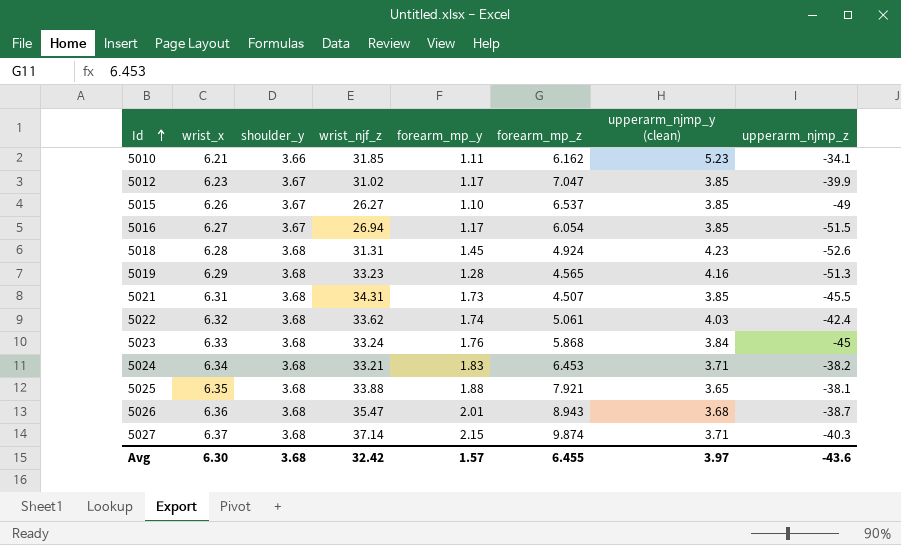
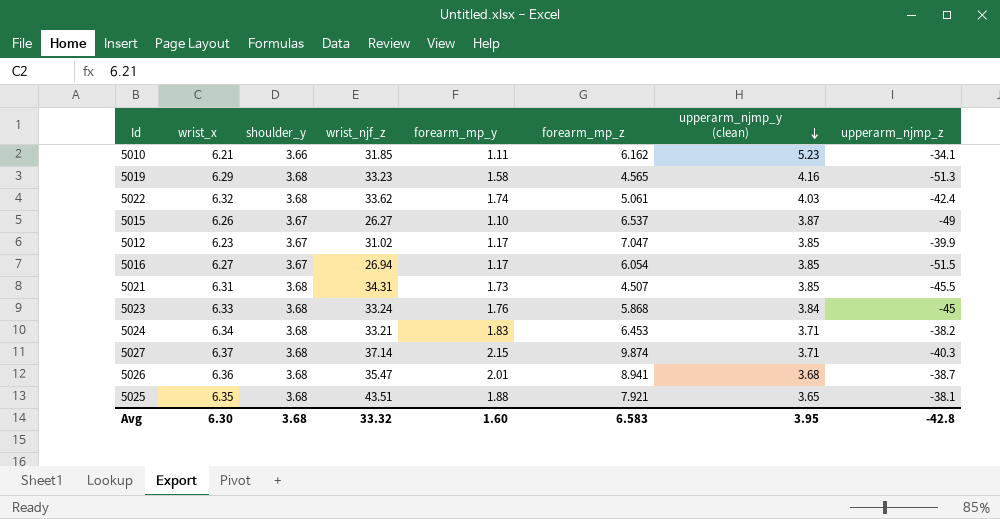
row order: Id ascending -> upperarm_njmp_y (clean) descending
row 5018: 6.28 | 3.68 | 31.31 | 1.45 | 4.924 | 4.23 | -52.6 -> none
5019 | forearm_mp_y: 1.28 -> 1.58
5015 | upperarm_njmp_y (clean): 3.85 -> 3.87
5026 | forearm_mp_z: 8.943 -> 8.941
5025 | wrist_njf_z: 33.88 -> 43.51
Avg | wrist_njf_z: 32.42 -> 33.32
Avg | forearm_mp_y: 1.57 -> 1.60
Avg | forearm_mp_z: 6.455 -> 6.583
Avg | upperarm_njmp_y (clean): 3.97 -> 3.95
Avg | upperarm_njmp_z: -43.6 -> -42.8

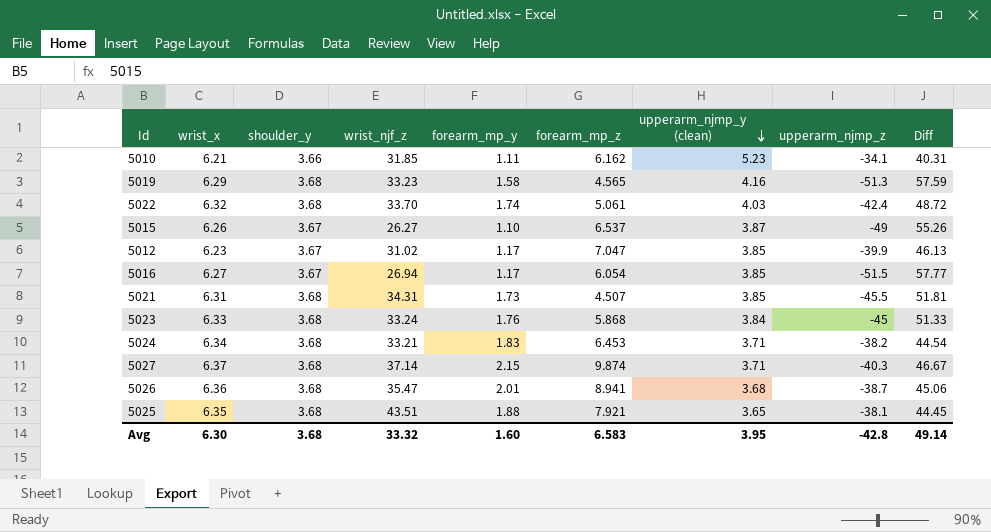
column Diff | formula: none -> [wrist_x] - [upperarm_njmp_z]
5022 | wrist_njf_z: 33.62 -> 33.70

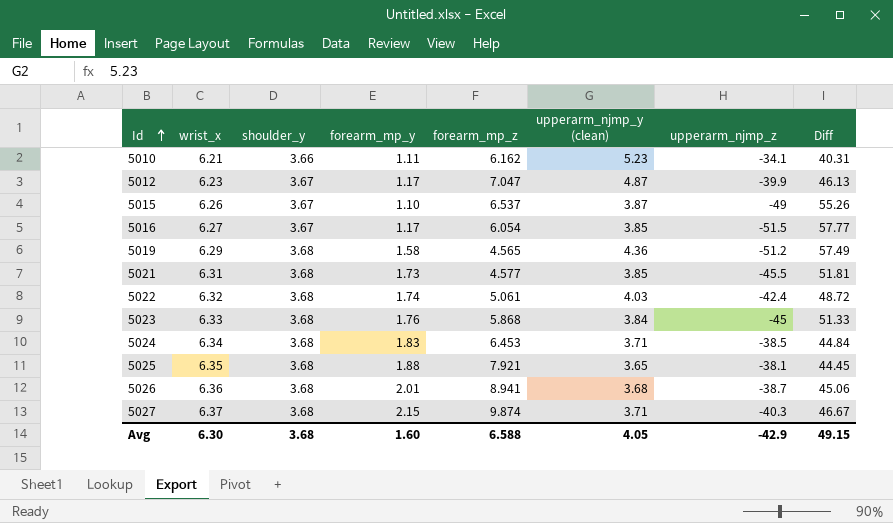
row order: upperarm_njmp_y (clean) descending -> Id ascending
column wrist_njf_z | position: 4 -> none
5012 | upperarm_njmp_y (clean): 3.85 -> 4.87
5019 | upperarm_njmp_y (clean): 4.16 -> 4.36
5019 | upperarm_njmp_z: -51.3 -> -51.2
5019 | Diff: 57.59 -> 57.49
5021 | forearm_mp_z: 4.507 -> 4.577
5024 | upperarm_njmp_z: -38.2 -> -38.5
5024 | Diff: 44.54 -> 44.84
Avg | forearm_mp_z: 6.583 -> 6.588
Avg | upperarm_njmp_y (clean): 3.95 -> 4.05
Avg | upperarm_njmp_z: -42.8 -> -42.9
Avg | Diff: 49.14 -> 49.15

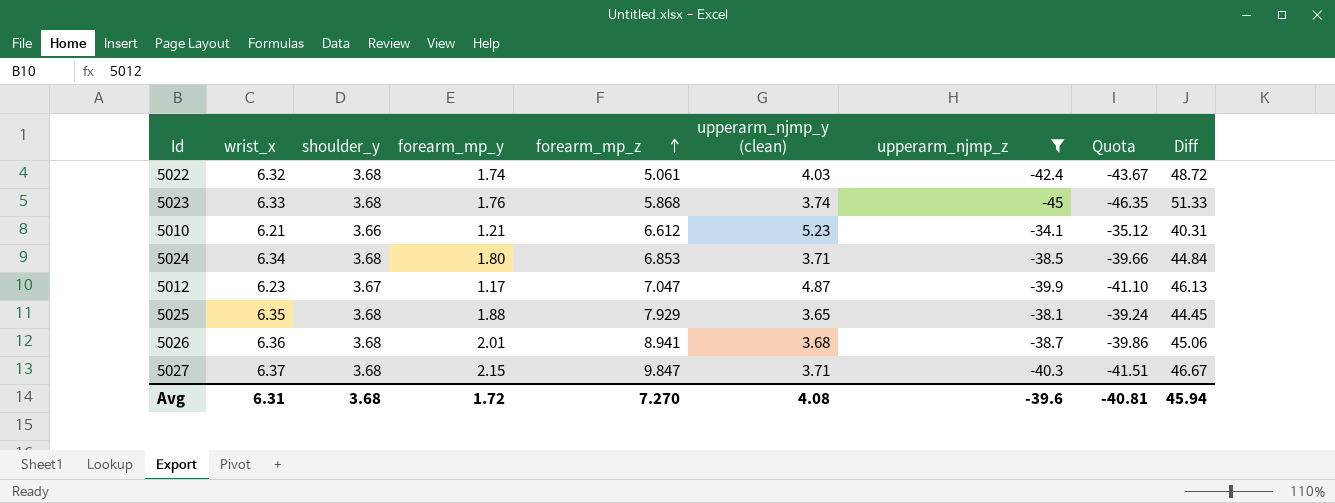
filter: none -> upperarm_njmp_z >= -45
row order: Id ascending -> forearm_mp_z ascending
column Quota | formula: none -> [upperarm_njmp_z] * 1.03
5023 | upperarm_njmp_y (clean): 3.84 -> 3.74
5010 | forearm_mp_y: 1.11 -> 1.21
5010 | forearm_mp_z: 6.162 -> 6.612
5024 | forearm_mp_y: 1.83 -> 1.80
5024 | forearm_mp_z: 6.453 -> 6.853
5025 | forearm_mp_z: 7.921 -> 7.929
5027 | forearm_mp_z: 9.874 -> 9.847
Avg | wrist_x: 6.30 -> 6.31
Avg | forearm_mp_y: 1.60 -> 1.72
Avg | forearm_mp_z: 6.588 -> 7.270
Avg | upperarm_njmp_y (clean): 4.05 -> 4.08
Avg | upperarm_njmp_z: -42.9 -> -39.6
Avg | Diff: 49.15 -> 45.94

